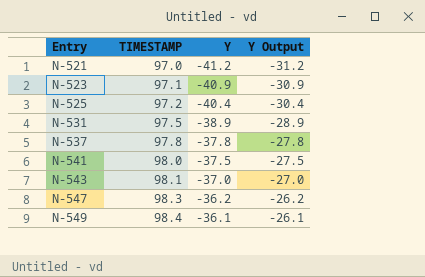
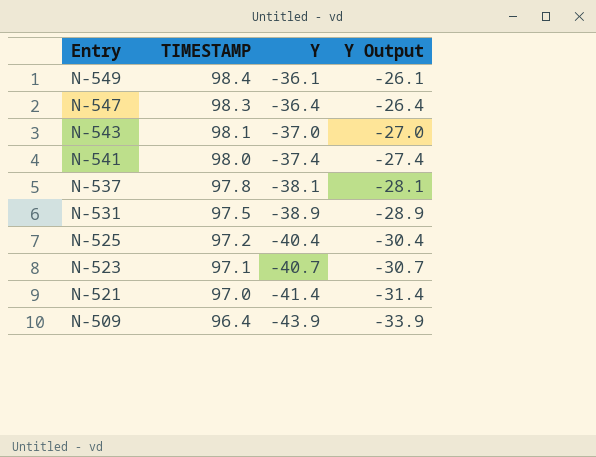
row order: Entry ascending -> Entry descending
N-547 | Y: -36.2 -> -36.4
N-547 | Y Output: -26.2 -> -26.4
N-541 | Y: -37.5 -> -37.4
N-541 | Y Output: -27.5 -> -27.4
N-537 | Y: -37.8 -> -38.1
N-537 | Y Output: -27.8 -> -28.1
N-523 | Y: -40.9 -> -40.7
N-523 | Y Output: -30.9 -> -30.7
N-521 | Y: -41.2 -> -41.4
N-521 | Y Output: -31.2 -> -31.4
row N-509: none -> 96.4 | -43.9 | -33.9

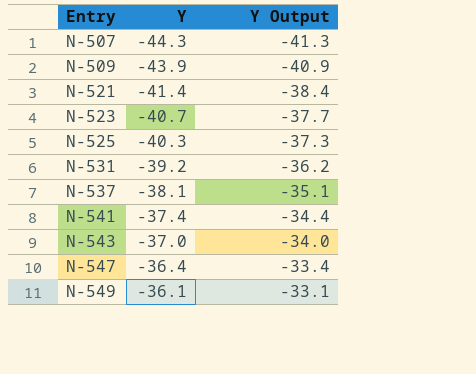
row order: Entry descending -> Entry ascending
column TIMESTAMP | position: 2 -> none
column Y Output | formula: [Y] + 10 -> [Y] + 3
row N-507: none -> -44.3 | -41.3
N-525 | Y: -40.4 -> -40.3
N-531 | Y: -38.9 -> -39.2

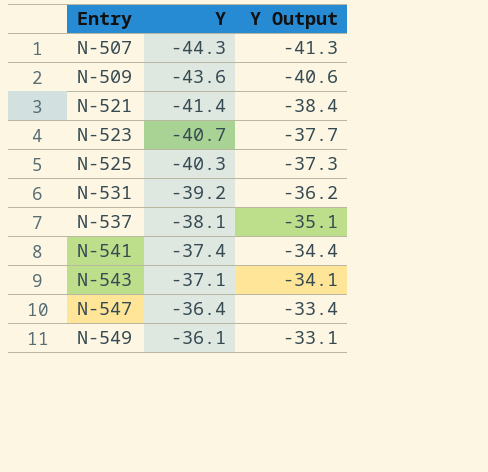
N-509 | Y: -43.9 -> -43.6
N-509 | Y Output: -40.9 -> -40.6
N-543 | Y: -37.0 -> -37.1
N-543 | Y Output: -34.0 -> -34.1

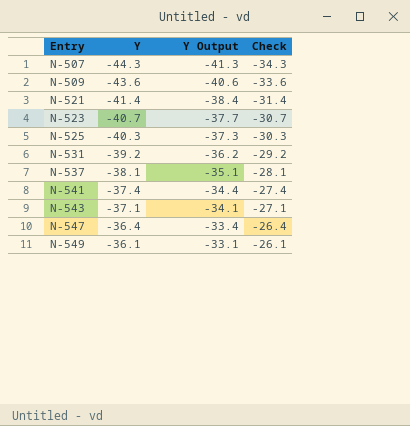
column Check | formula: none -> [Y] + 10

